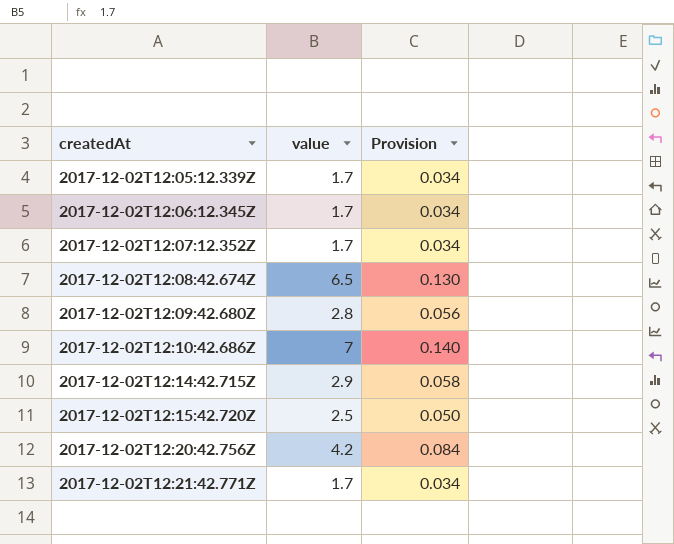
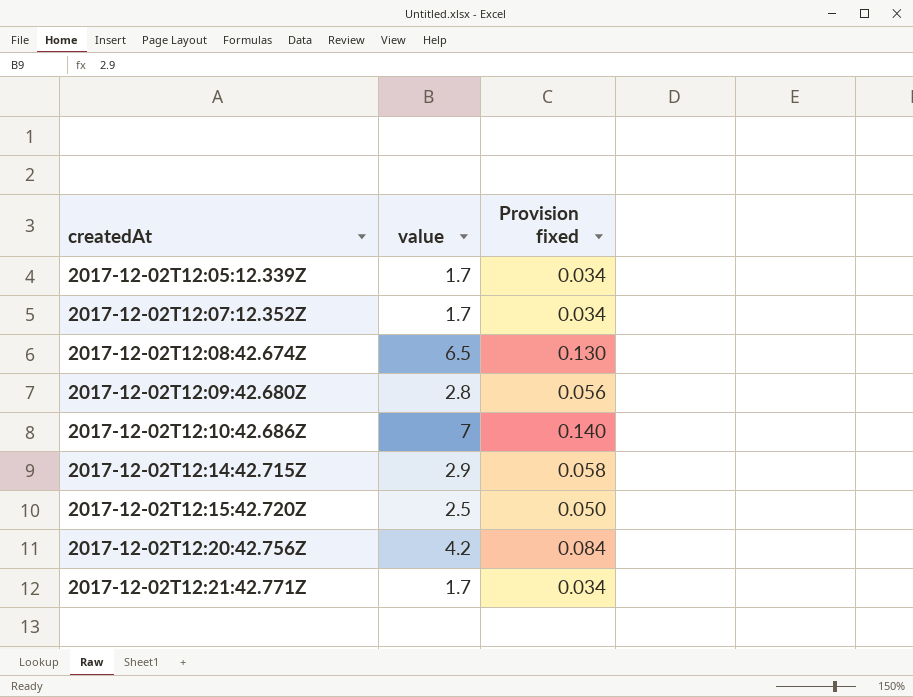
column name: Provision -> Provision fixed
row 2017-12-02T12:06:12.345Z: 1.7 | 0.034 -> none

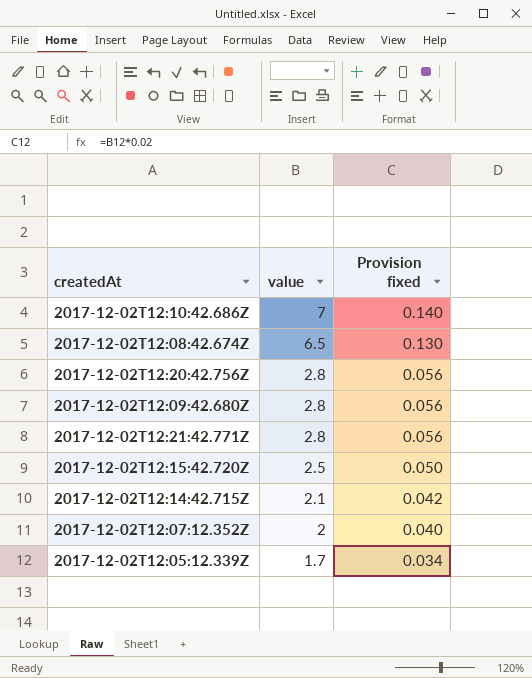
row order: createdAt ascending -> value descending
2017-12-02T12:20:42.756Z | value: 4.2 -> 2.8
2017-12-02T12:20:42.756Z | Provision fixed: 0.084 -> 0.056
2017-12-02T12:21:42.771Z | value: 1.7 -> 2.8
2017-12-02T12:21:42.771Z | Provision fixed: 0.034 -> 0.056
2017-12-02T12:14:42.715Z | value: 2.9 -> 2.1
2017-12-02T12:14:42.715Z | Provision fixed: 0.058 -> 0.042
2017-12-02T12:07:12.352Z | value: 1.7 -> 2
2017-12-02T12:07:12.352Z | Provision fixed: 0.034 -> 0.040

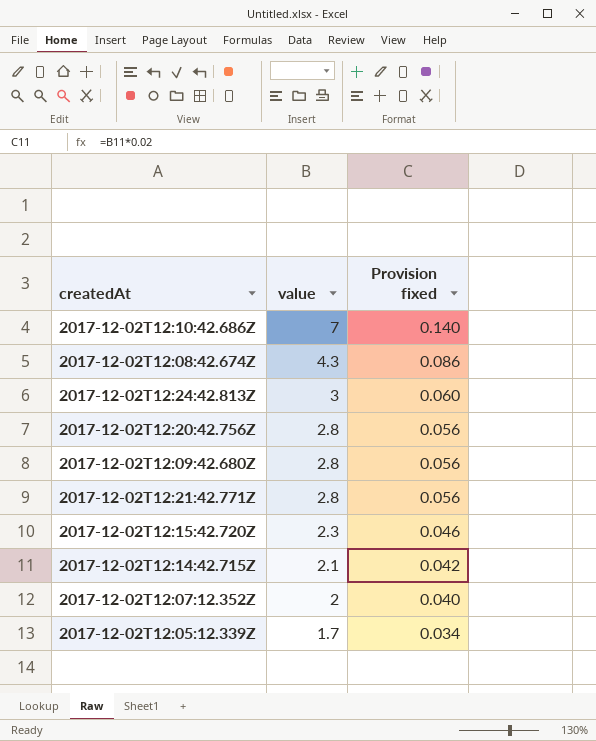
2017-12-02T12:08:42.674Z | value: 6.5 -> 4.3
2017-12-02T12:08:42.674Z | Provision fixed: 0.130 -> 0.086
row 2017-12-02T12:24:42.813Z: none -> 3 | 0.060
2017-12-02T12:15:42.720Z | value: 2.5 -> 2.3
2017-12-02T12:15:42.720Z | Provision fixed: 0.050 -> 0.046

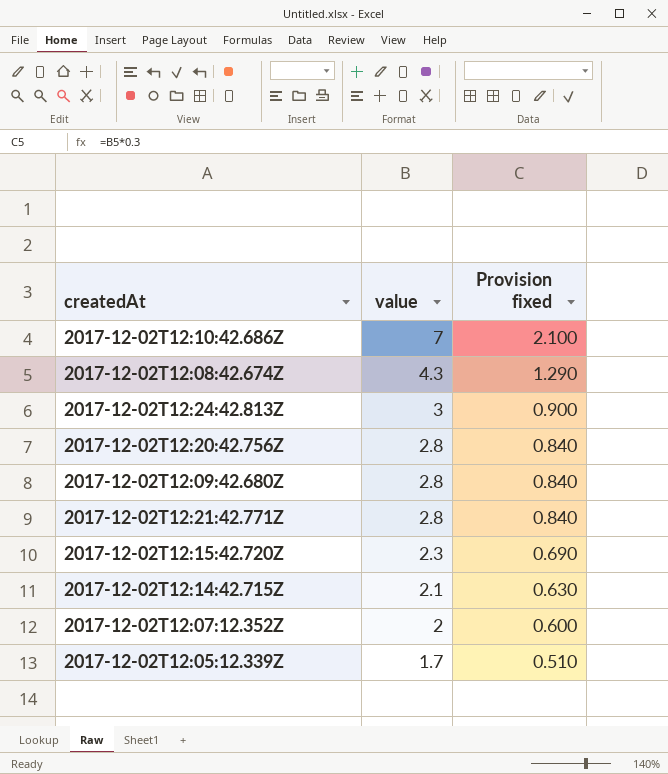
column Provision fixed | formula: [value] * 0.02 -> [value] * 0.3

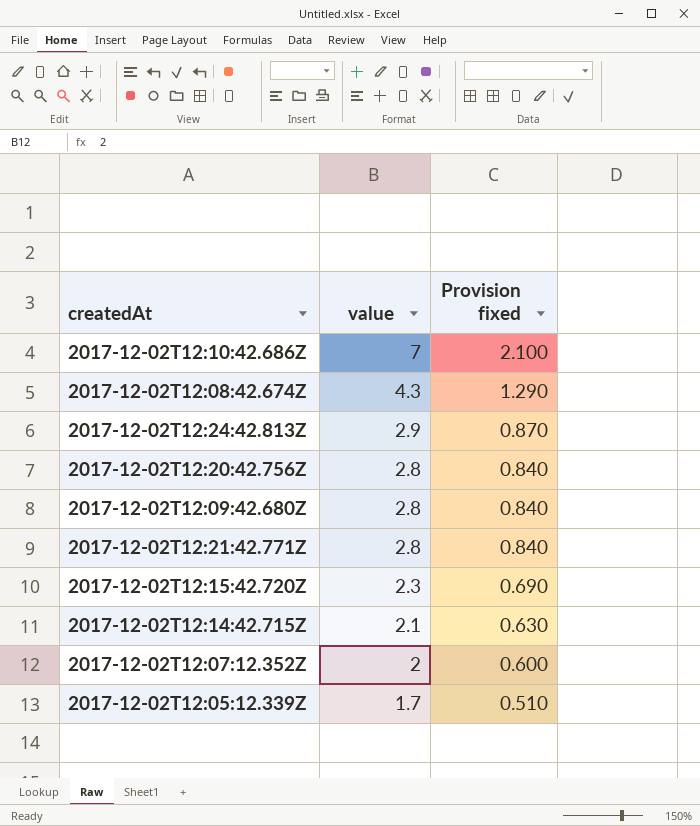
2017-12-02T12:24:42.813Z | value: 3 -> 2.9
2017-12-02T12:24:42.813Z | Provision fixed: 0.900 -> 0.870

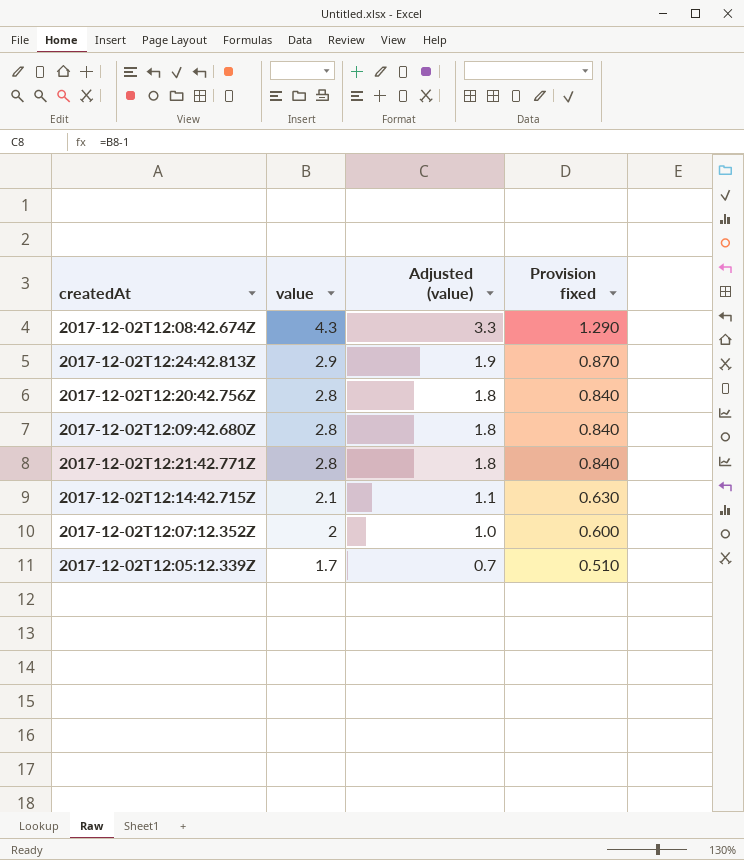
column Adjusted (value) | formula: none -> [value] - 1
row 2017-12-02T12:10:42.686Z: 7 | 2.100 -> none
row 2017-12-02T12:15:42.720Z: 2.3 | 0.690 -> none

